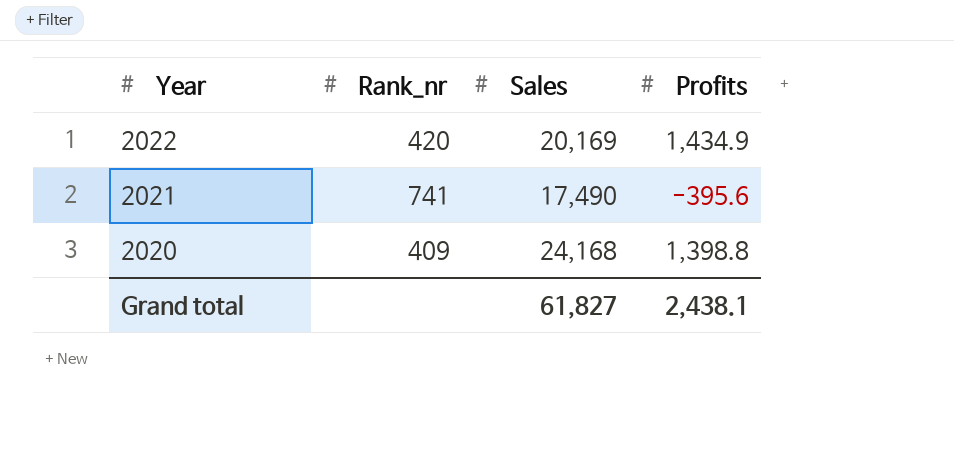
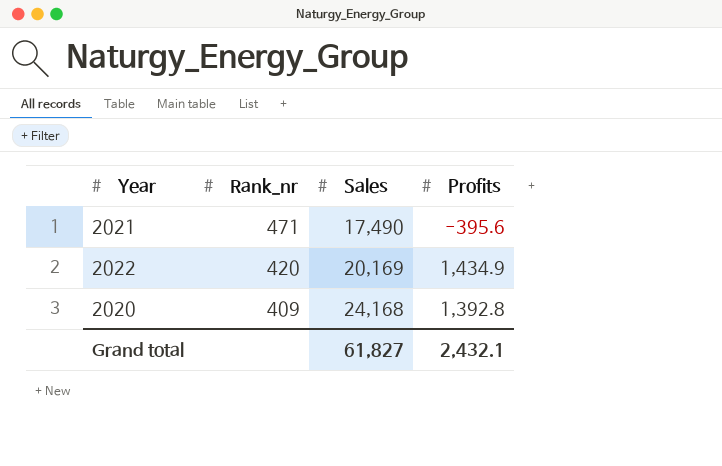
row order: Year descending -> Rank_nr descending
2021 | Rank_nr: 741 -> 471
2020 | Profits: 1,398.8 -> 1,392.8
Grand total | Profits: 2,438.1 -> 2,432.1

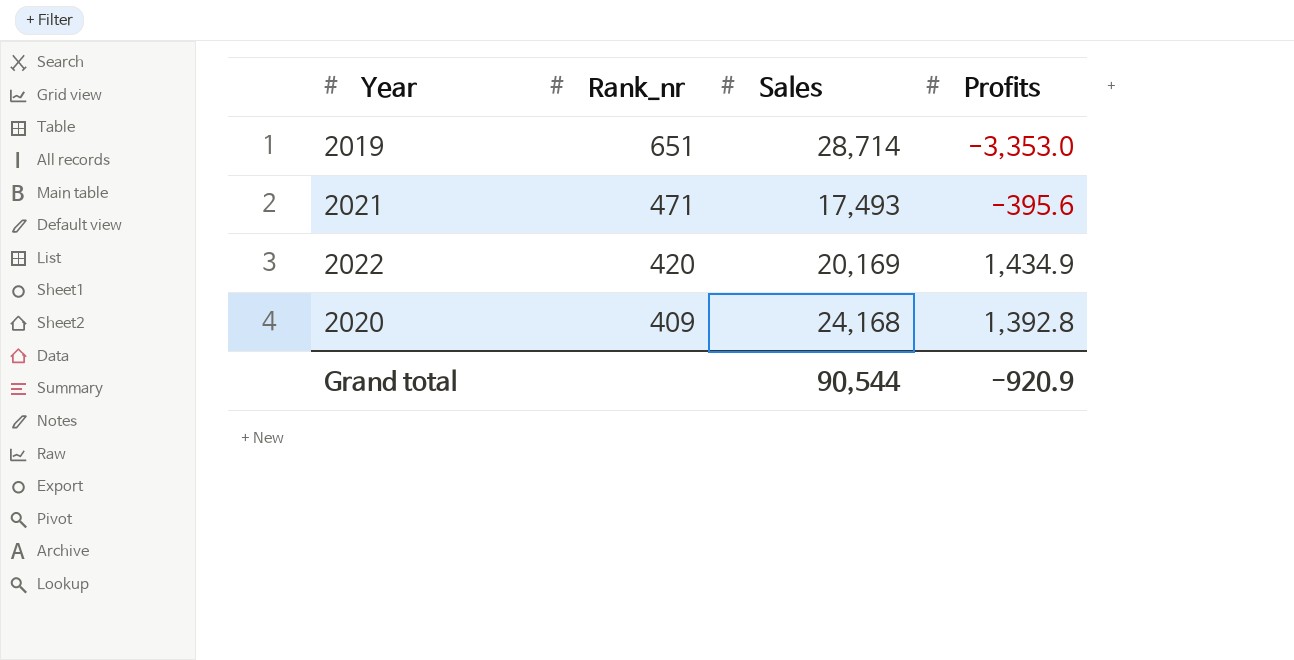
row 2019: none -> 651 | 28,714 | -3,353.0
2021 | Sales: 17,490 -> 17,493
Grand total | Sales: 61,827 -> 90,544
Grand total | Profits: 2,432.1 -> -920.9

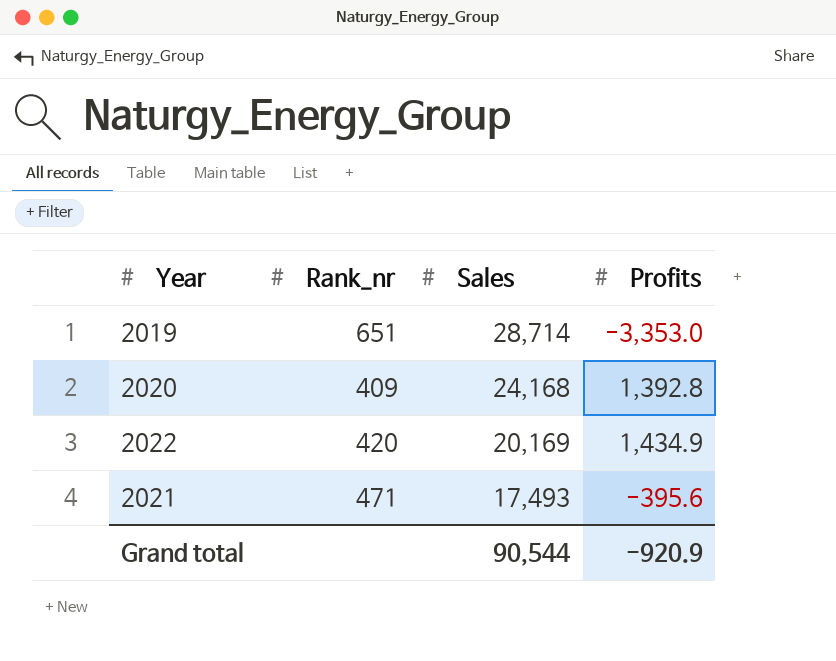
row order: Rank_nr descending -> Sales descending

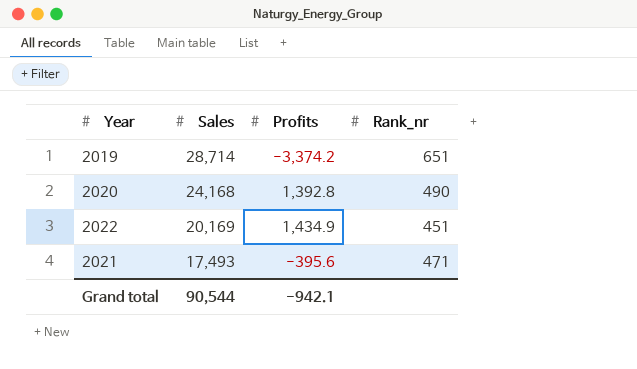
column Rank_nr | position: 2 -> 4
2019 | Profits: -3,353.0 -> -3,374.2
2020 | Rank_nr: 409 -> 490
2022 | Rank_nr: 420 -> 451
Grand total | Profits: -920.9 -> -942.1

